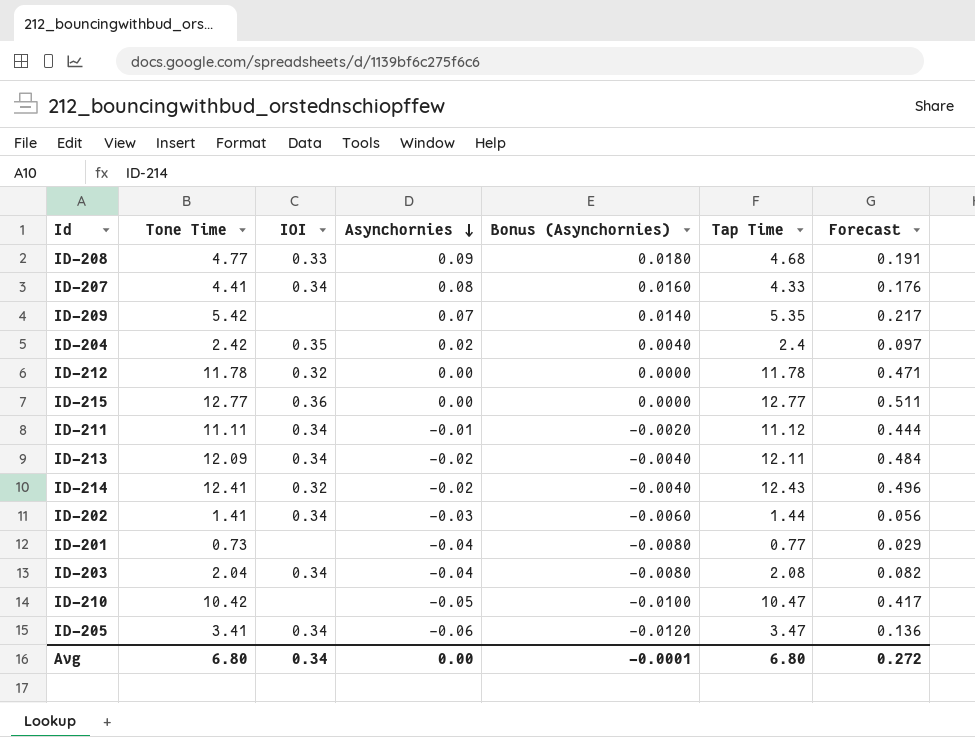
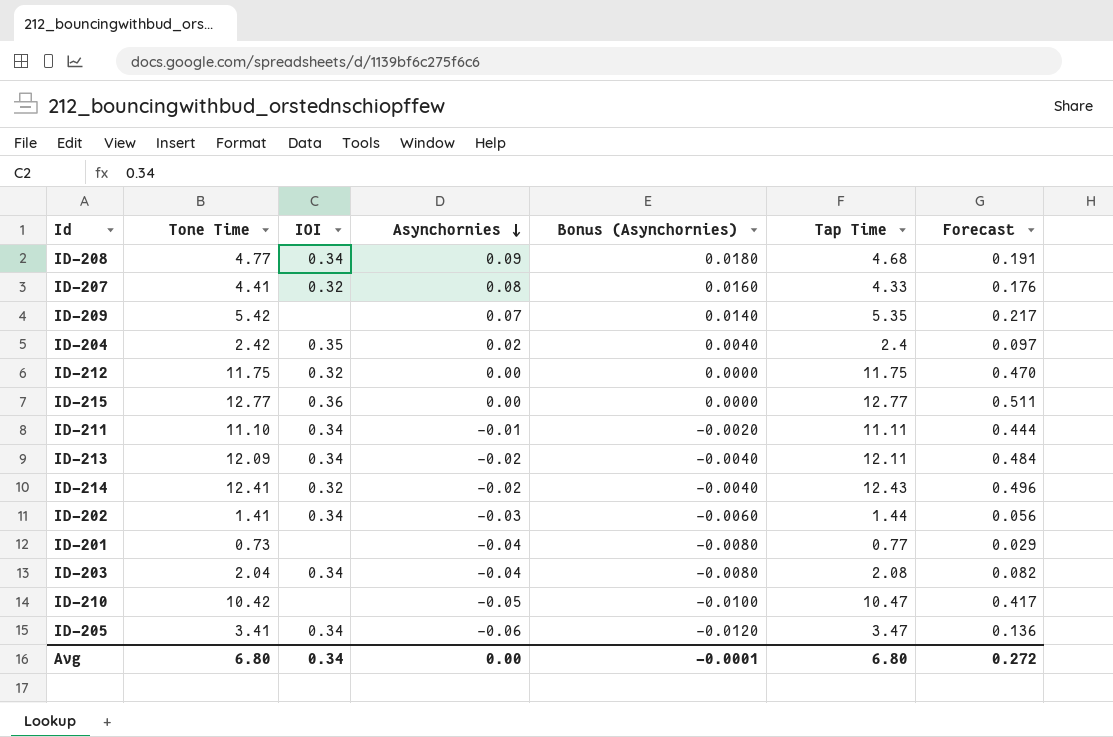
ID-208 | IOI: 0.33 -> 0.34
ID-207 | IOI: 0.34 -> 0.32
ID-212 | Tone Time: 11.78 -> 11.75
ID-212 | Tap Time: 11.78 -> 11.75
ID-212 | Forecast: 0.471 -> 0.470
ID-211 | Tone Time: 11.11 -> 11.10
ID-211 | Tap Time: 11.12 -> 11.11

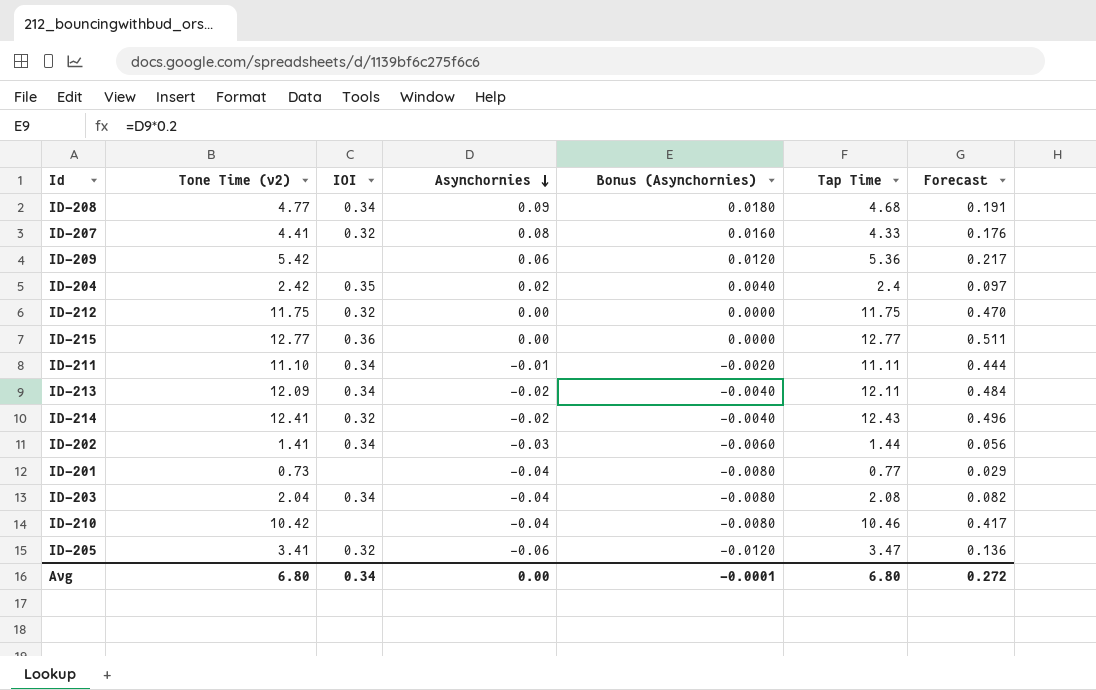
column name: Tone Time -> Tone Time (v2)
ID-209 | Asynchornies: 0.07 -> 0.06
ID-209 | Bonus (Asynchornies): 0.0140 -> 0.0120
ID-209 | Tap Time: 5.35 -> 5.36
ID-210 | Asynchornies: -0.05 -> -0.04
ID-210 | Bonus (Asynchornies): -0.0100 -> -0.0080
ID-210 | Tap Time: 10.47 -> 10.46
ID-205 | IOI: 0.34 -> 0.32

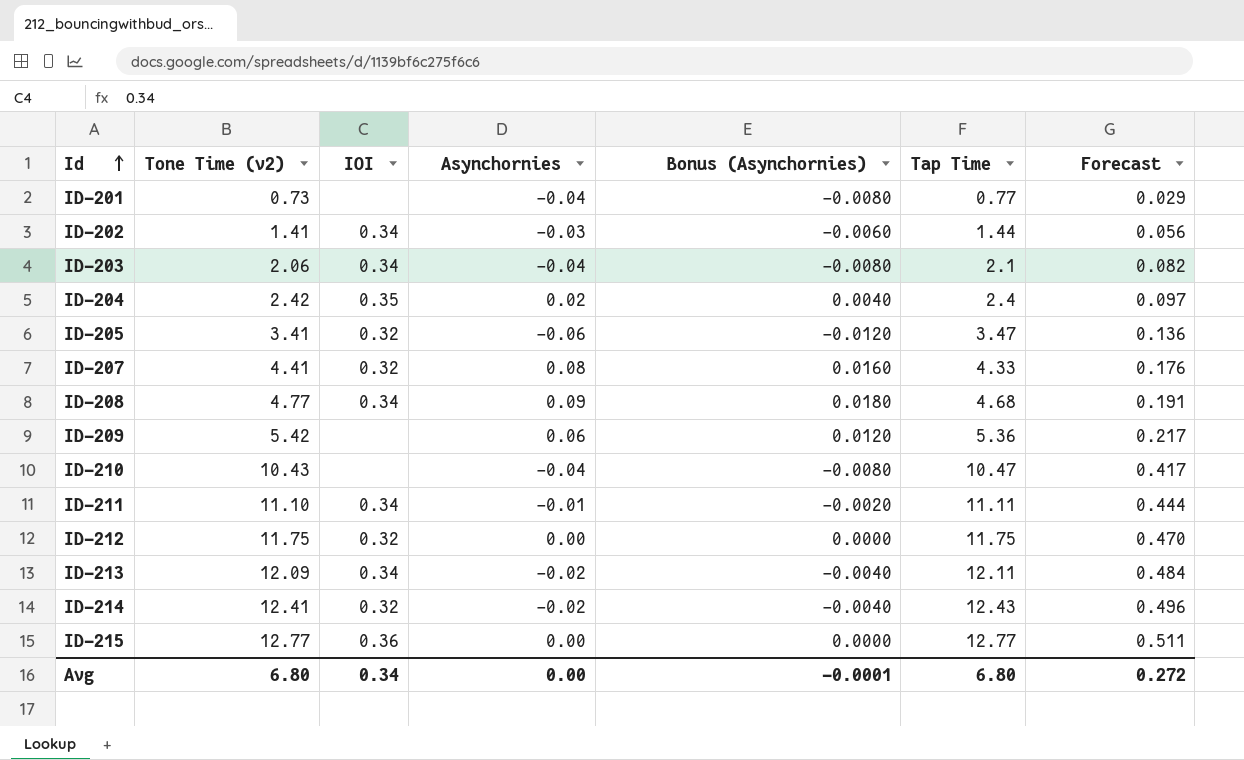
row order: Asynchornies descending -> Id ascending
ID-203 | Tone Time (v2): 2.04 -> 2.06
ID-203 | Tap Time: 2.08 -> 2.1
ID-210 | Tone Time (v2): 10.42 -> 10.43
ID-210 | Tap Time: 10.46 -> 10.47

